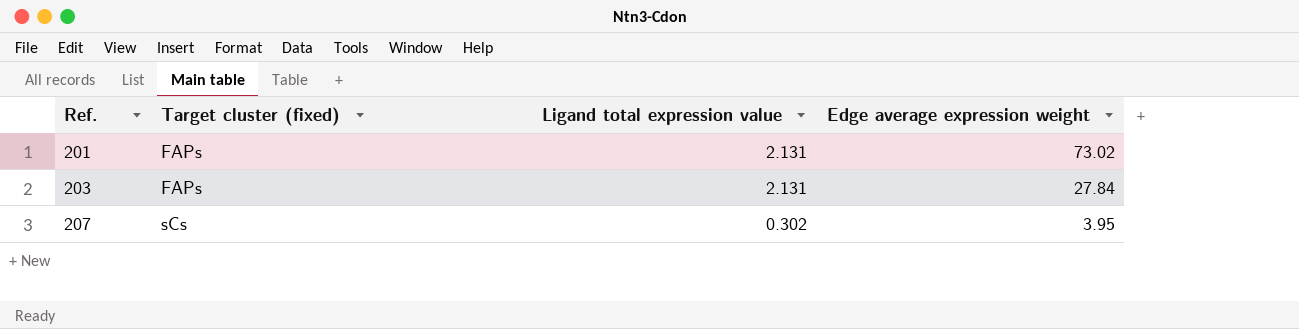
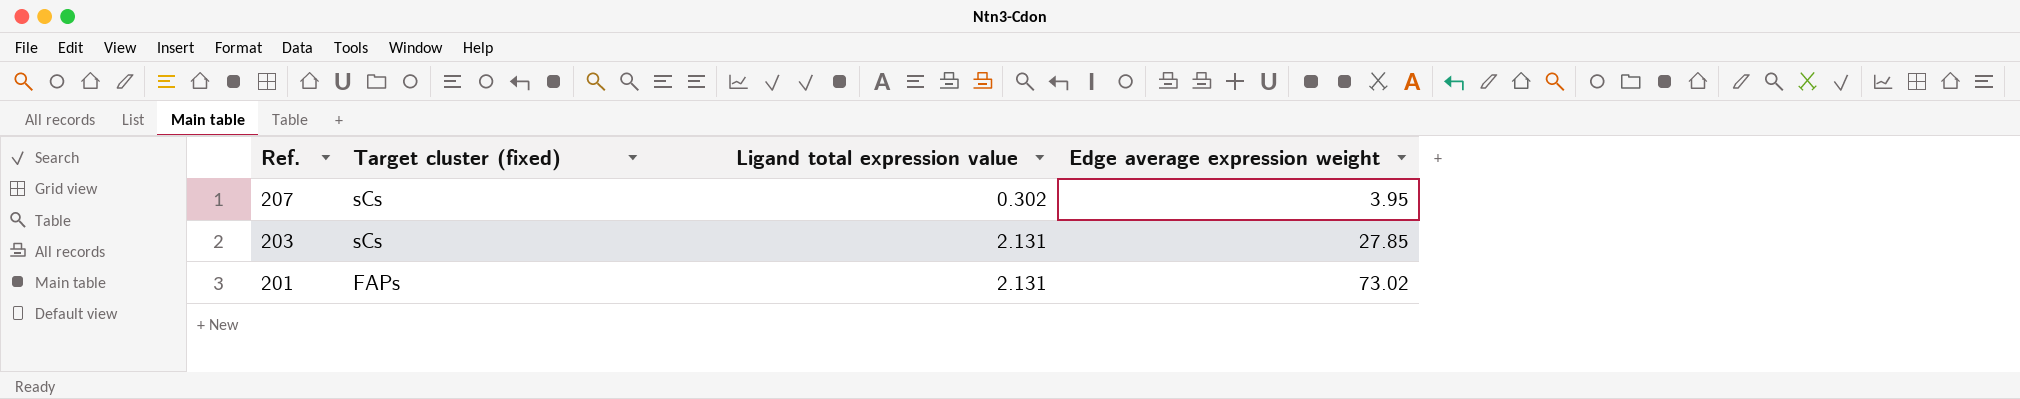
row order: Ref. ascending -> Ref. descending
203 | Target cluster (fixed): FAPs -> sCs
203 | Edge average expression weight: 27.84 -> 27.85

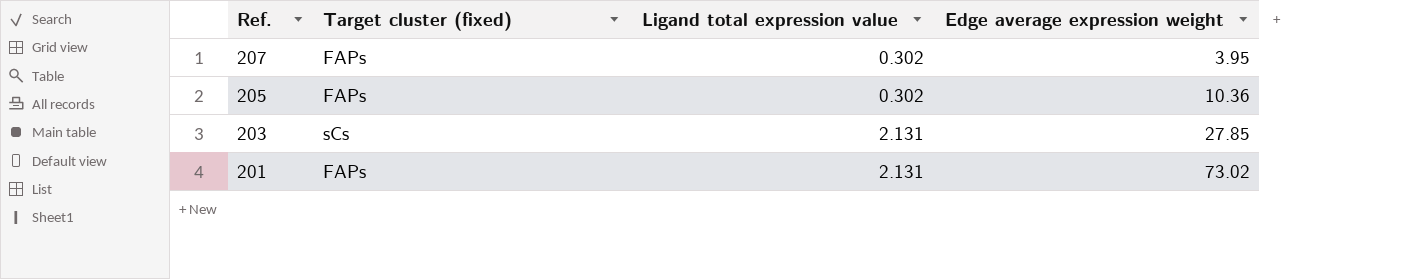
207 | Target cluster (fixed): sCs -> FAPs
row 205: none -> FAPs | 0.302 | 10.36

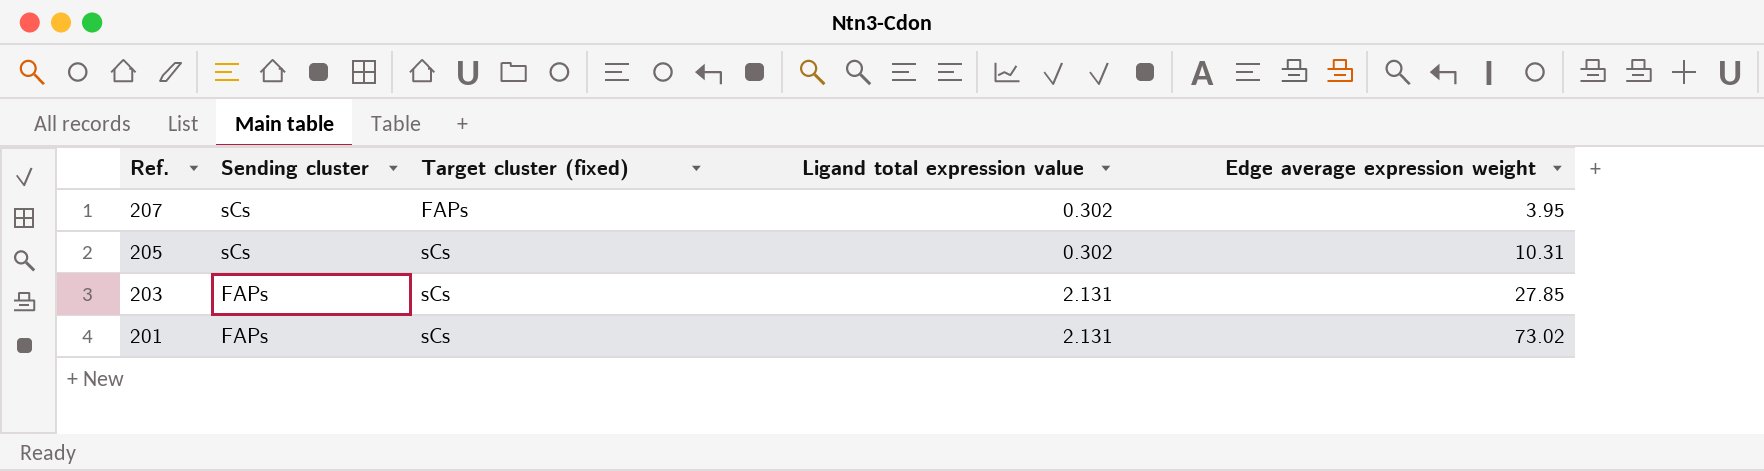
column Sending cluster | position: none -> 2
205 | Target cluster (fixed): FAPs -> sCs
205 | Edge average expression weight: 10.36 -> 10.31
201 | Target cluster (fixed): FAPs -> sCs

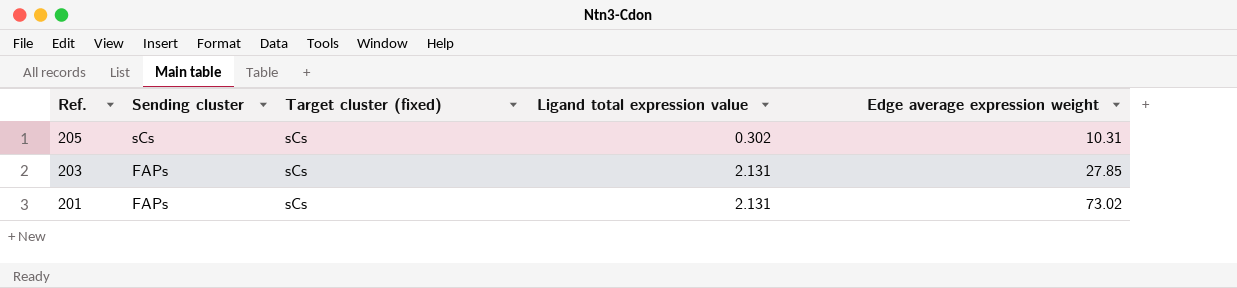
row 207: sCs | FAPs | 0.302 | 3.95 -> none

